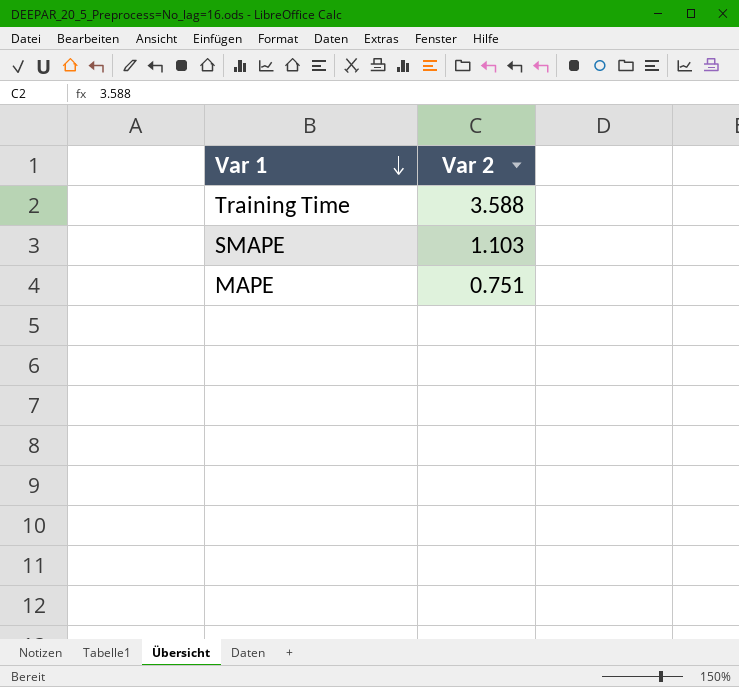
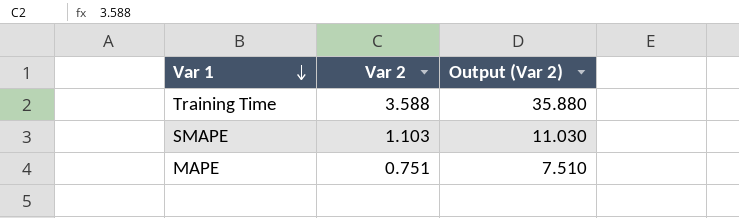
column Output (Var 2) | formula: none -> [Var 2] * 10

